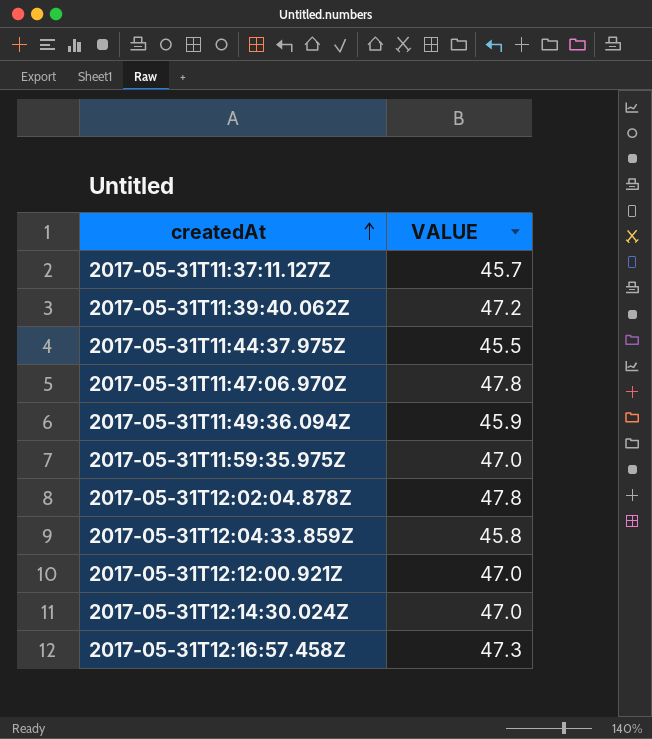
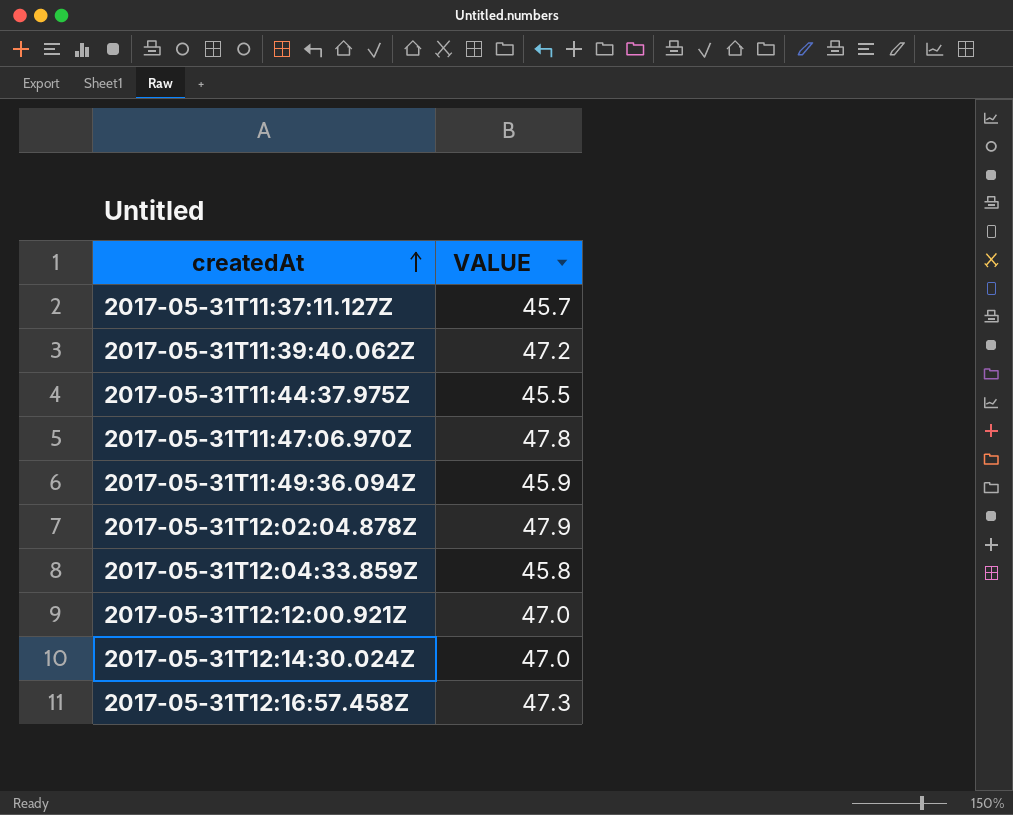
row 2017-05-31T11:59:35.975Z: 47.0 -> none
2017-05-31T12:02:04.878Z | VALUE: 47.8 -> 47.9

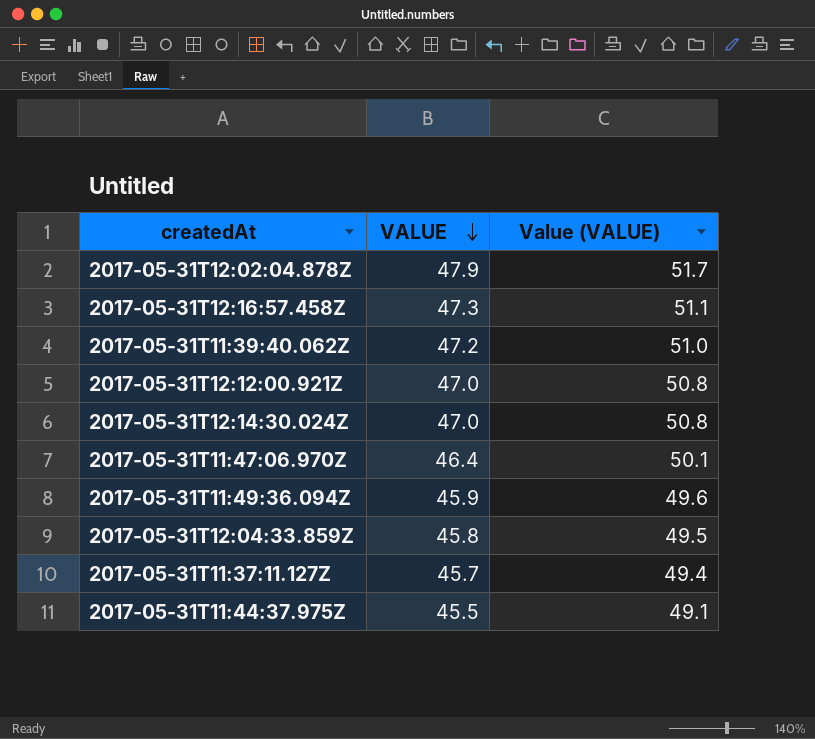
row order: createdAt ascending -> VALUE descending
column Value (VALUE) | formula: none -> [VALUE] * 1.08
2017-05-31T11:47:06.970Z | VALUE: 47.8 -> 46.4

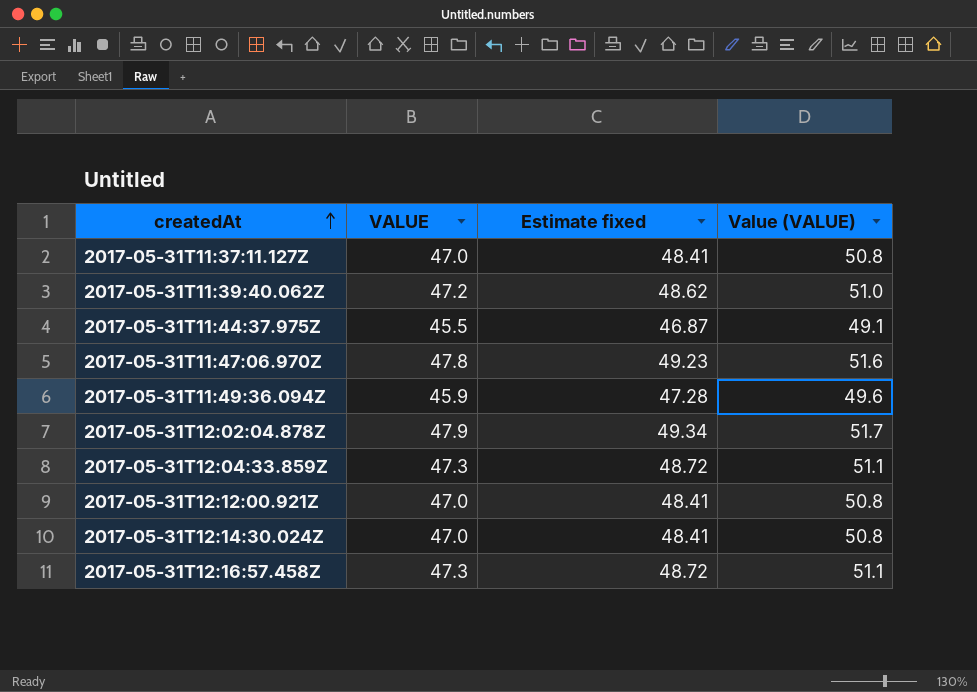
row order: VALUE descending -> createdAt ascending
column Estimate fixed | formula: none -> [VALUE] * 1.03
2017-05-31T11:37:11.127Z | VALUE: 45.7 -> 47.0
2017-05-31T11:37:11.127Z | Value (VALUE): 49.4 -> 50.8
2017-05-31T11:47:06.970Z | VALUE: 46.4 -> 47.8
2017-05-31T11:47:06.970Z | Value (VALUE): 50.1 -> 51.6
2017-05-31T12:04:33.859Z | VALUE: 45.8 -> 47.3
2017-05-31T12:04:33.859Z | Value (VALUE): 49.5 -> 51.1

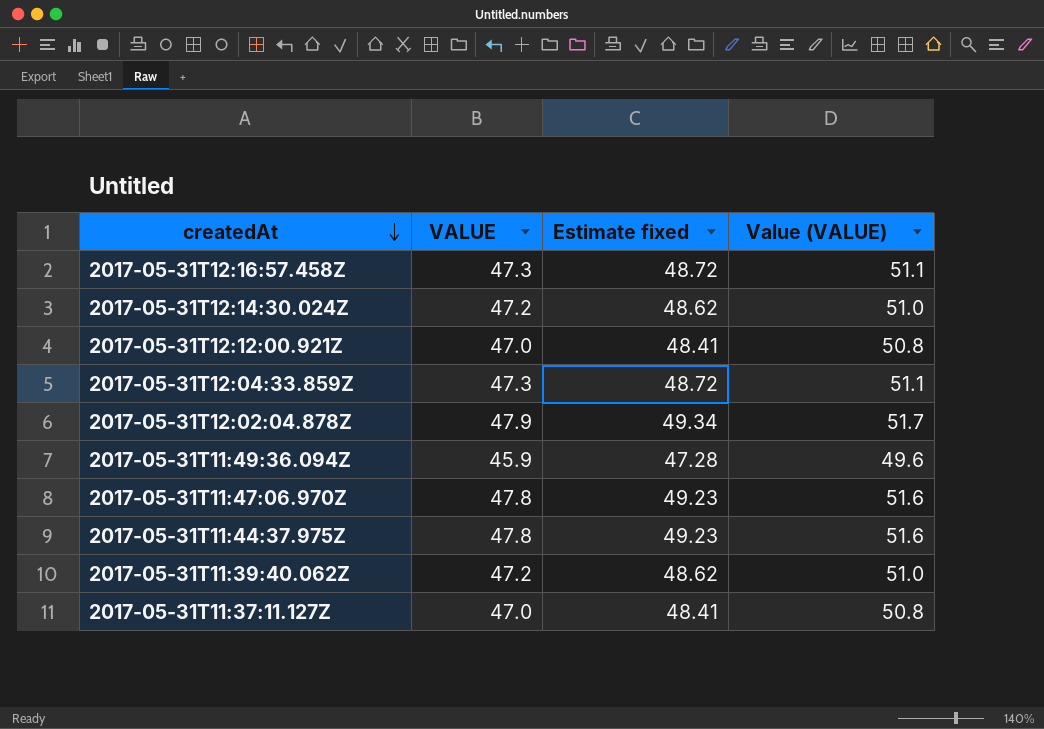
row order: createdAt ascending -> createdAt descending
2017-05-31T12:14:30.024Z | VALUE: 47.0 -> 47.2
2017-05-31T12:14:30.024Z | Estimate fixed: 48.41 -> 48.62
2017-05-31T12:14:30.024Z | Value (VALUE): 50.8 -> 51.0
2017-05-31T11:44:37.975Z | VALUE: 45.5 -> 47.8
2017-05-31T11:44:37.975Z | Estimate fixed: 46.87 -> 49.23
2017-05-31T11:44:37.975Z | Value (VALUE): 49.1 -> 51.6

